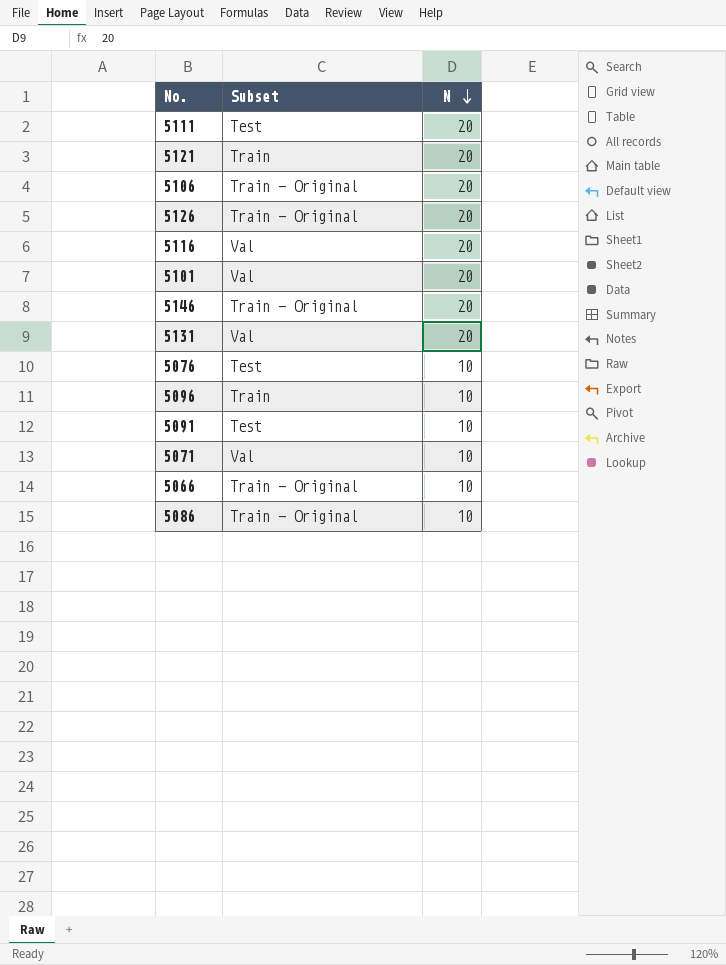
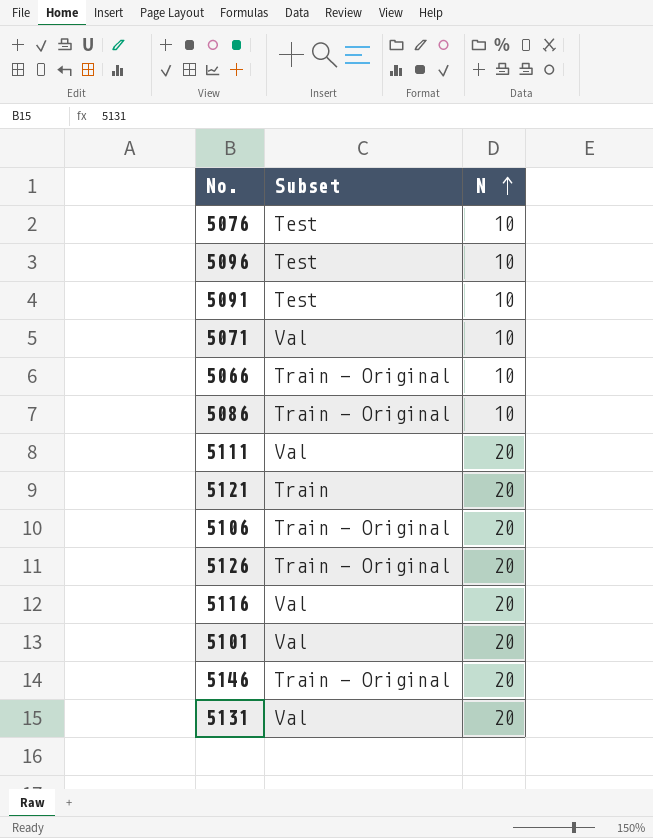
row order: N descending -> N ascending
5096 | Subset: Train -> Test
5111 | Subset: Test -> Val

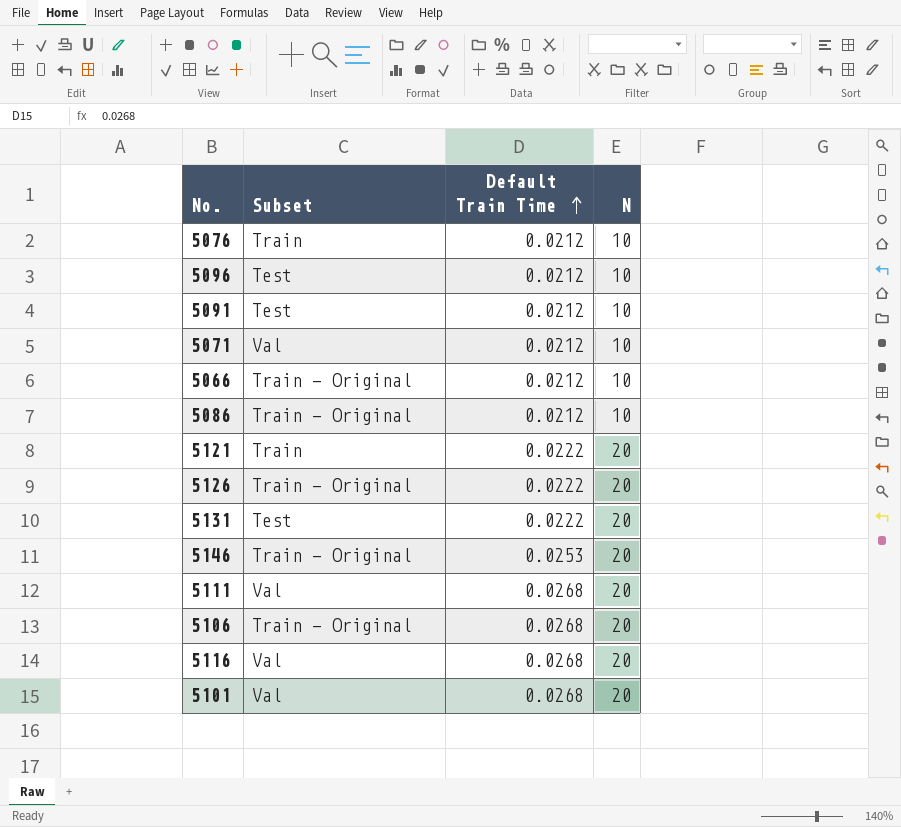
row order: N ascending -> Default Train Time ascending
column Default Train Time | position: none -> 3
5076 | Subset: Test -> Train
5131 | Subset: Val -> Test

